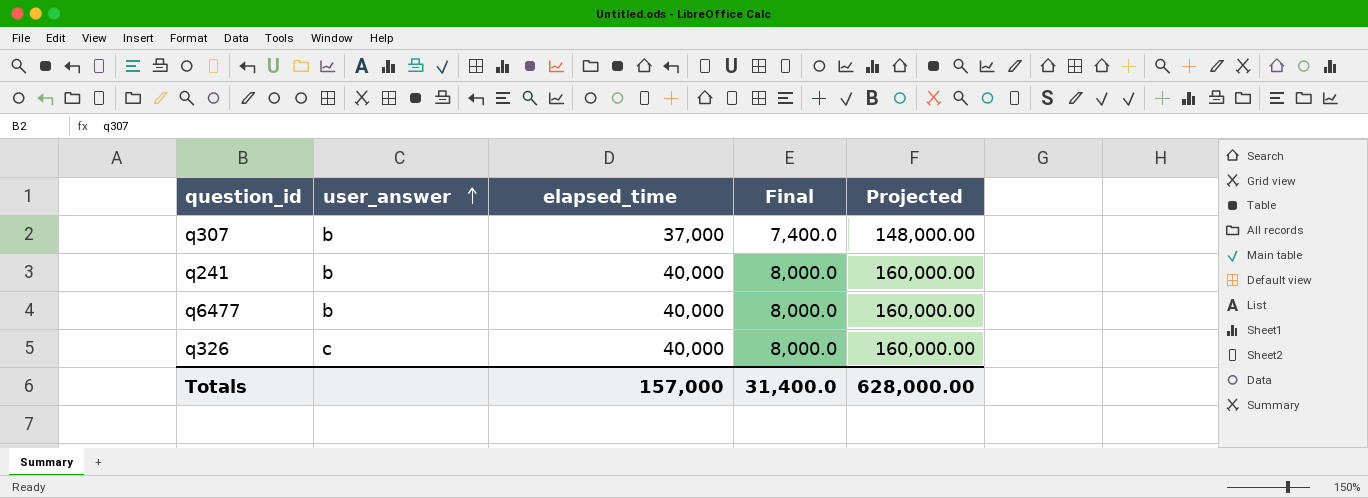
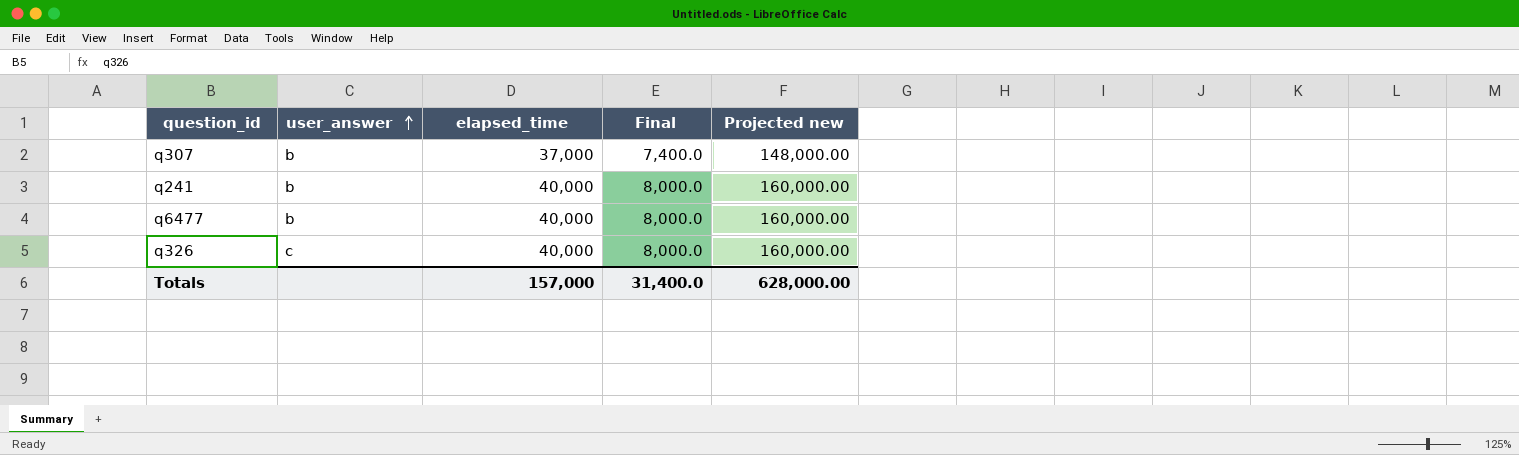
column name: Projected -> Projected new

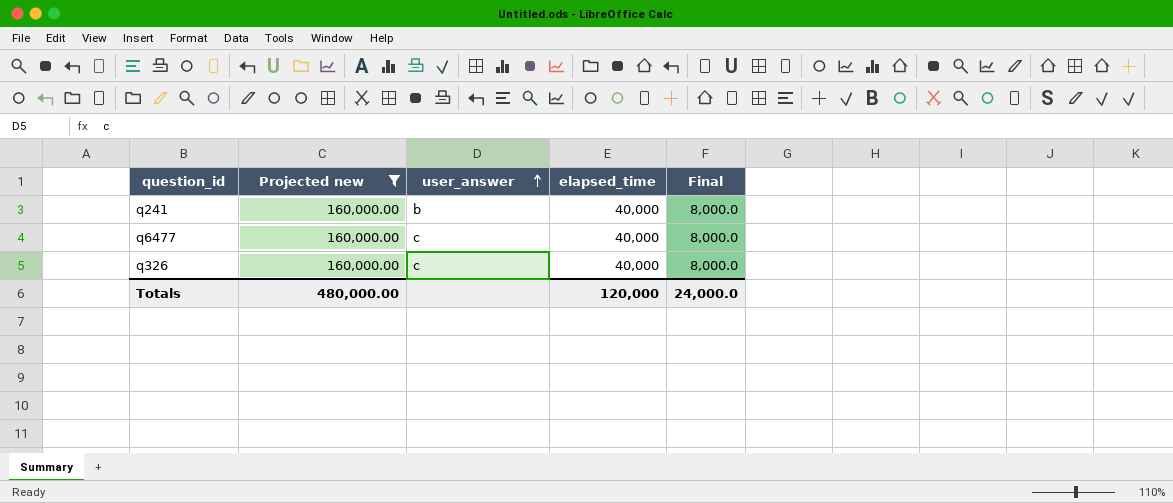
filter: none -> Projected new = 160,000.00
column Projected new | position: 5 -> 2
q6477 | user_answer: b -> c
Totals | Projected new: 628,000.00 -> 480,000.00
Totals | elapsed_time: 157,000 -> 120,000
Totals | Final: 31,400.0 -> 24,000.0

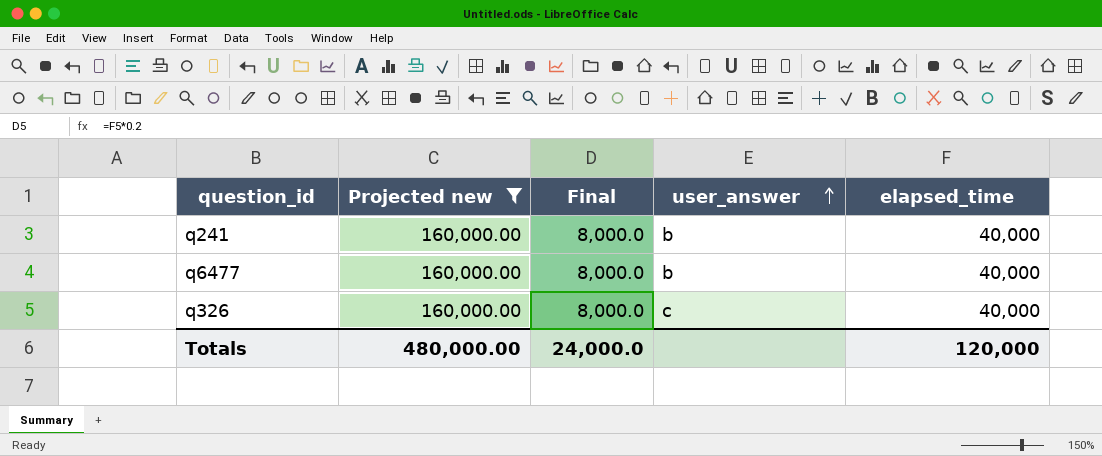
column Final | position: 5 -> 3
q6477 | user_answer: c -> b

